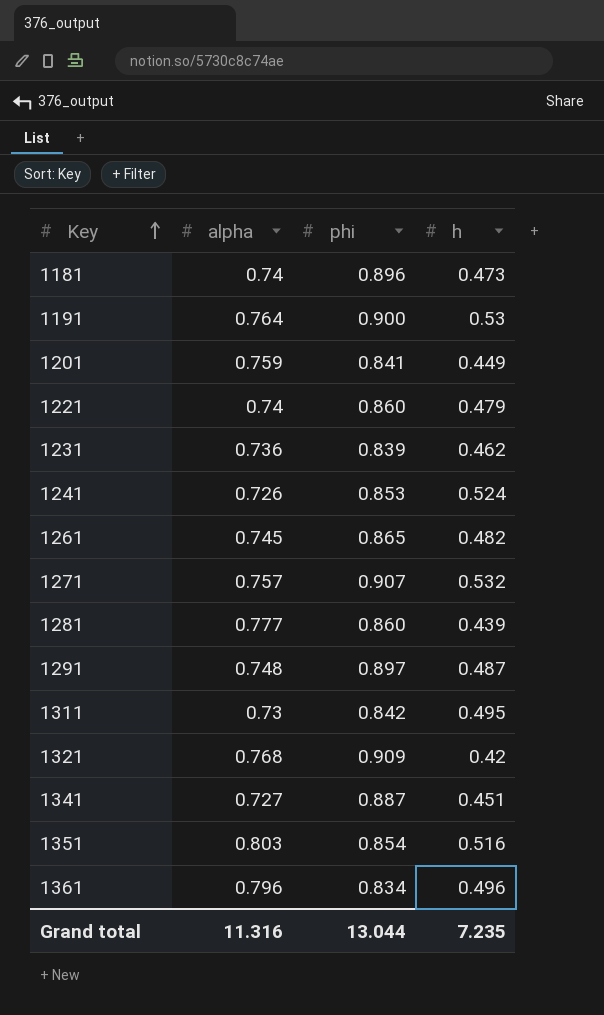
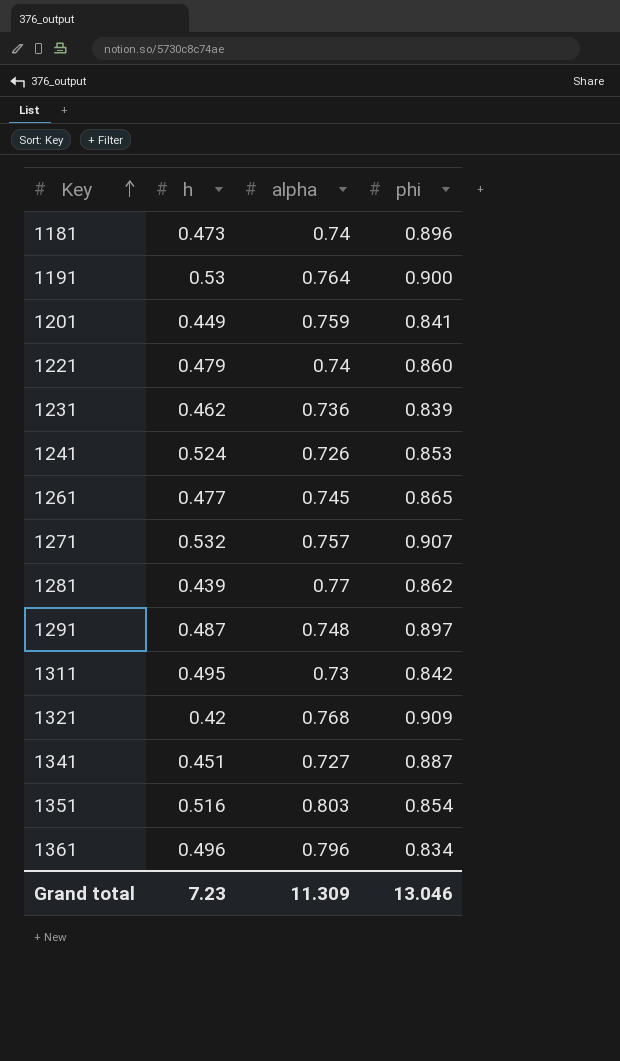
column h | position: 4 -> 2
1261 | h: 0.482 -> 0.477
1281 | alpha: 0.777 -> 0.77
1281 | phi: 0.860 -> 0.862
Grand total | h: 7.235 -> 7.23
Grand total | alpha: 11.316 -> 11.309
Grand total | phi: 13.044 -> 13.046

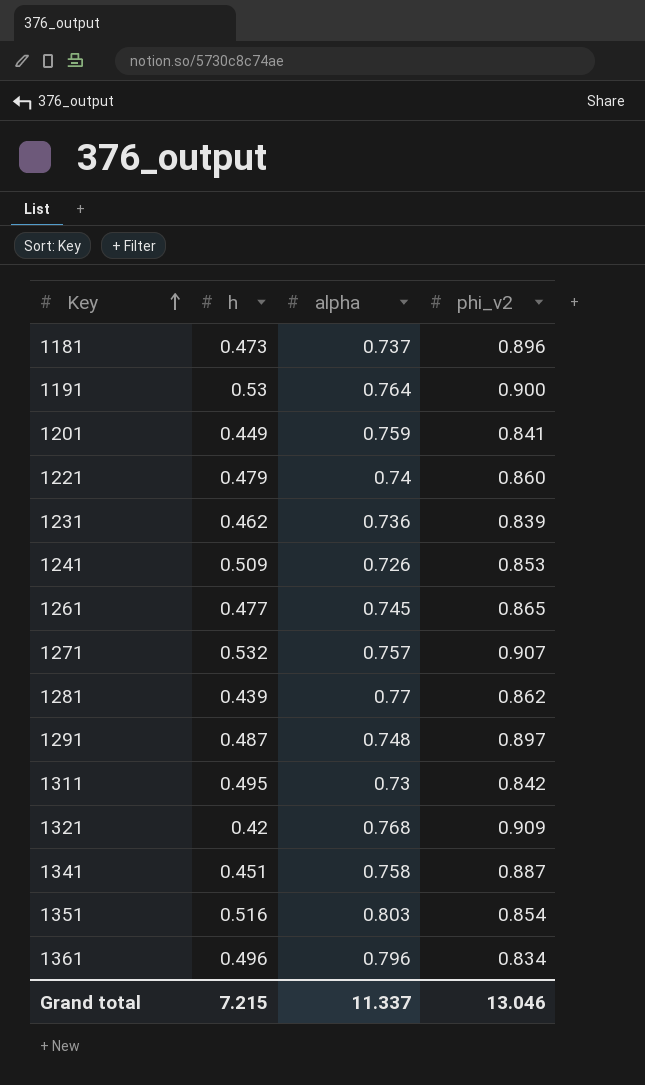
column name: phi -> phi_v2
1181 | alpha: 0.74 -> 0.737
1241 | h: 0.524 -> 0.509
1341 | alpha: 0.727 -> 0.758
Grand total | h: 7.23 -> 7.215
Grand total | alpha: 11.309 -> 11.337

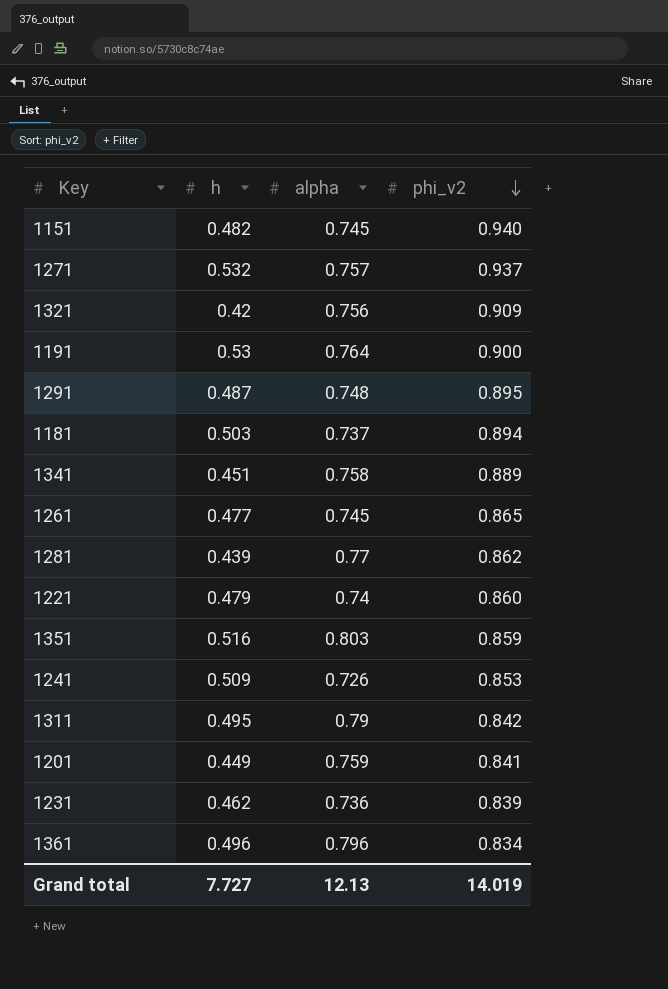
row order: Key ascending -> phi_v2 descending
row 1151: none -> 0.482 | 0.745 | 0.940
1271 | phi_v2: 0.907 -> 0.937
1321 | alpha: 0.768 -> 0.756
1291 | phi_v2: 0.897 -> 0.895
1181 | h: 0.473 -> 0.503
1181 | phi_v2: 0.896 -> 0.894
1341 | phi_v2: 0.887 -> 0.889
1351 | phi_v2: 0.854 -> 0.859
1311 | alpha: 0.73 -> 0.79
Grand total | h: 7.215 -> 7.727
Grand total | alpha: 11.337 -> 12.13
Grand total | phi_v2: 13.046 -> 14.019

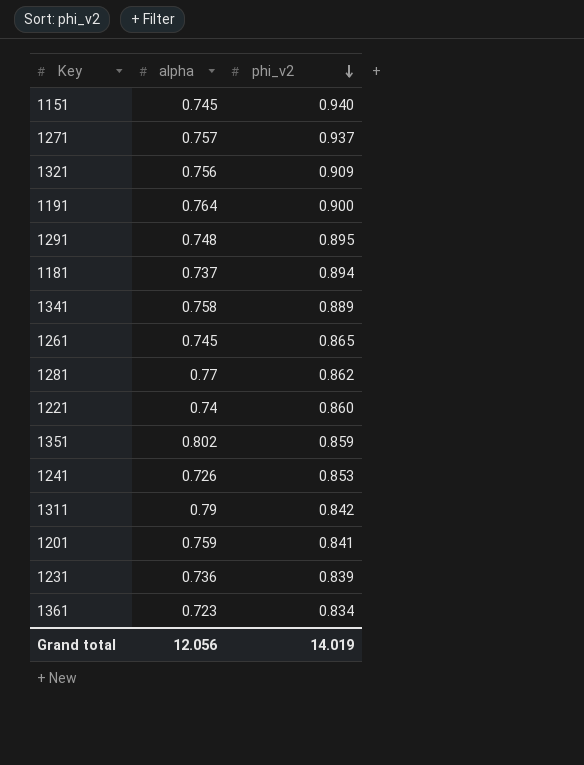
column h | position: 2 -> none
1351 | alpha: 0.803 -> 0.802
1361 | alpha: 0.796 -> 0.723
Grand total | alpha: 12.13 -> 12.056

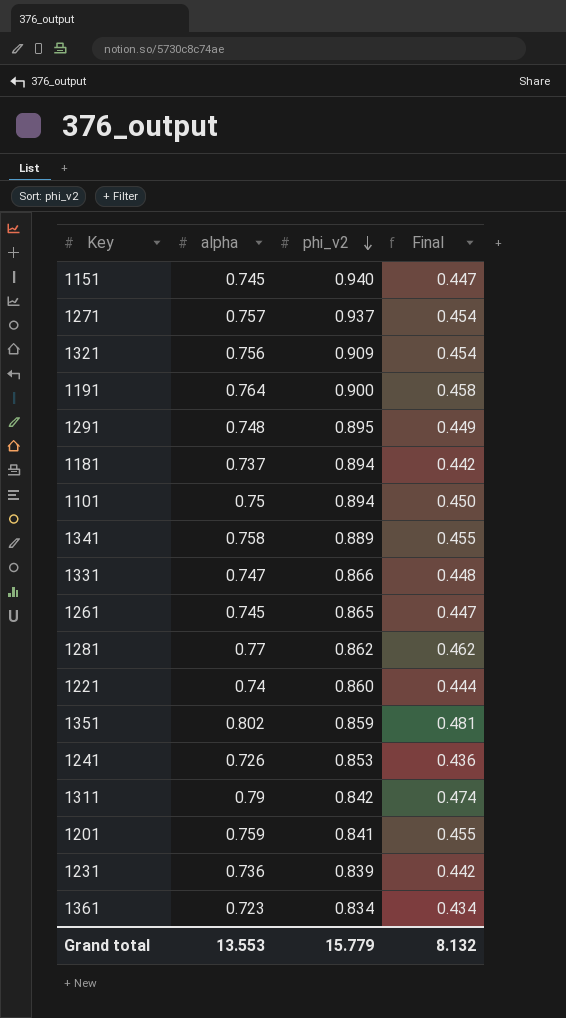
column Final | formula: none -> [alpha] * 0.6
row 1101: none -> 0.75 | 0.894 | 0.450
row 1331: none -> 0.747 | 0.866 | 0.448
Grand total | alpha: 12.056 -> 13.553
Grand total | phi_v2: 14.019 -> 15.779

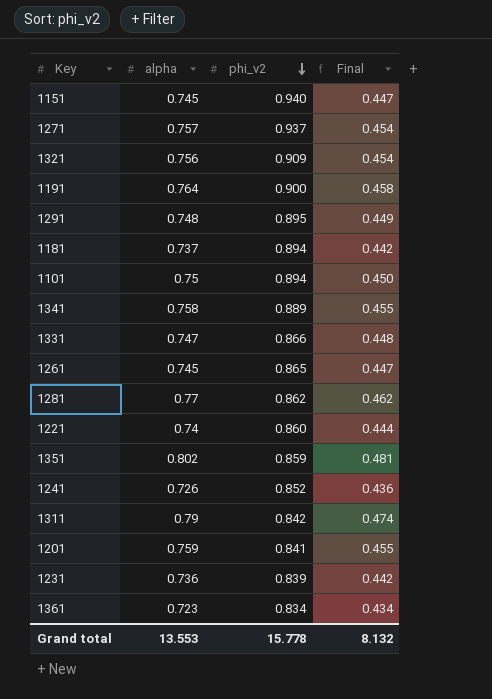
1241 | phi_v2: 0.853 -> 0.852
Grand total | phi_v2: 15.779 -> 15.778

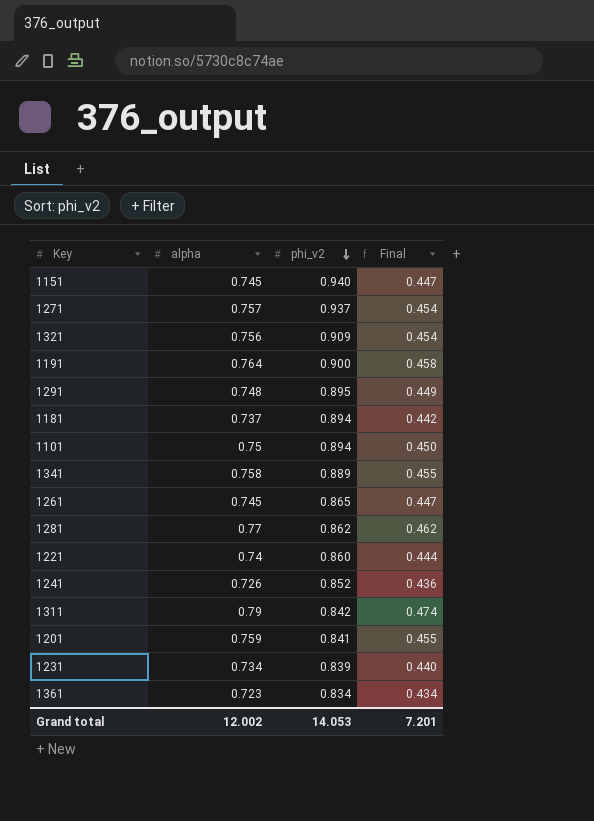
row 1331: 0.747 | 0.866 | 0.448 -> none
row 1351: 0.802 | 0.859 | 0.481 -> none
1231 | alpha: 0.736 -> 0.734
1231 | Final: 0.442 -> 0.440
Grand total | alpha: 13.553 -> 12.002
Grand total | phi_v2: 15.778 -> 14.053
Grand total | Final: 8.132 -> 7.201

